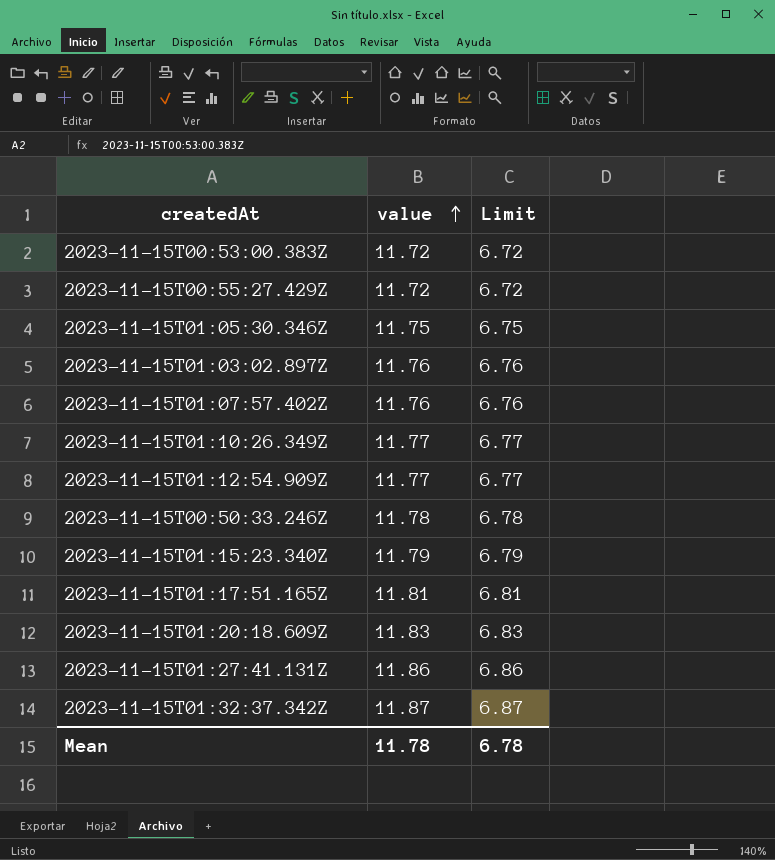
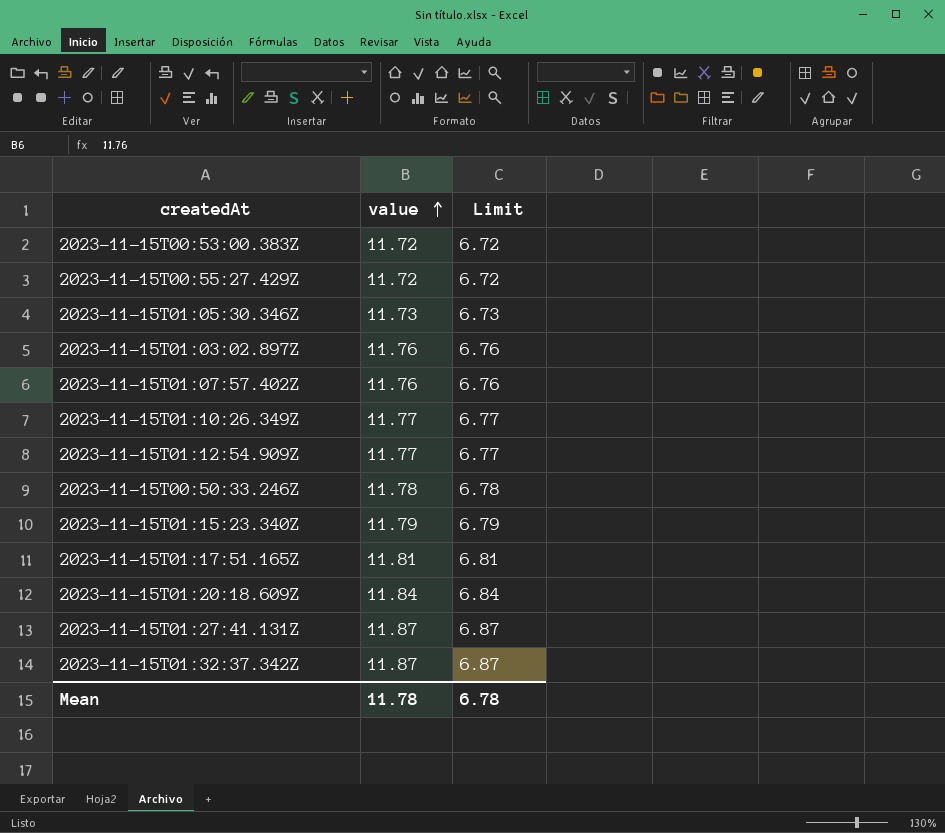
2023-11-15T01:05:30.346Z | value: 11.75 -> 11.73
2023-11-15T01:05:30.346Z | Limit: 6.75 -> 6.73
2023-11-15T01:20:18.609Z | value: 11.83 -> 11.84
2023-11-15T01:20:18.609Z | Limit: 6.83 -> 6.84
2023-11-15T01:27:41.131Z | value: 11.86 -> 11.87
2023-11-15T01:27:41.131Z | Limit: 6.86 -> 6.87

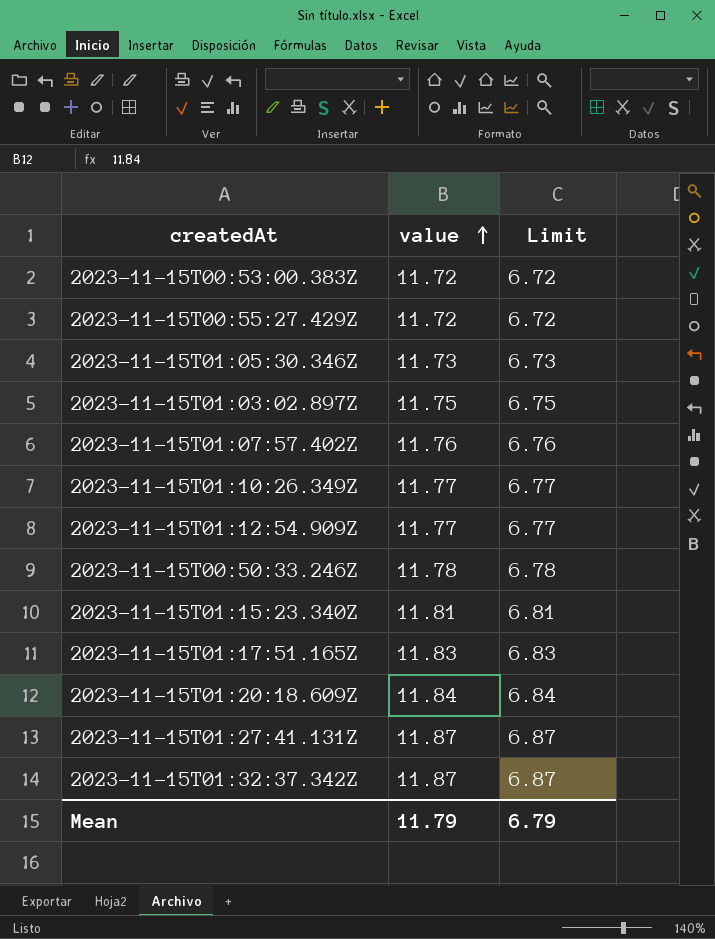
2023-11-15T01:03:02.897Z | value: 11.76 -> 11.75
2023-11-15T01:03:02.897Z | Limit: 6.76 -> 6.75
2023-11-15T01:15:23.340Z | value: 11.79 -> 11.81
2023-11-15T01:15:23.340Z | Limit: 6.79 -> 6.81
2023-11-15T01:17:51.165Z | value: 11.81 -> 11.83
2023-11-15T01:17:51.165Z | Limit: 6.81 -> 6.83
Mean | value: 11.78 -> 11.79
Mean | Limit: 6.78 -> 6.79

